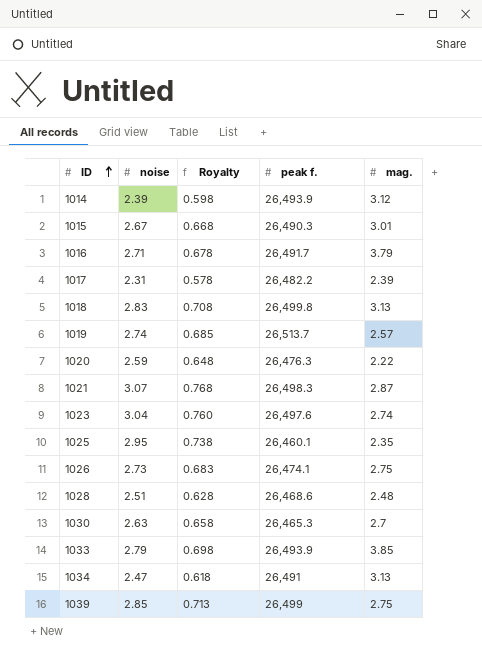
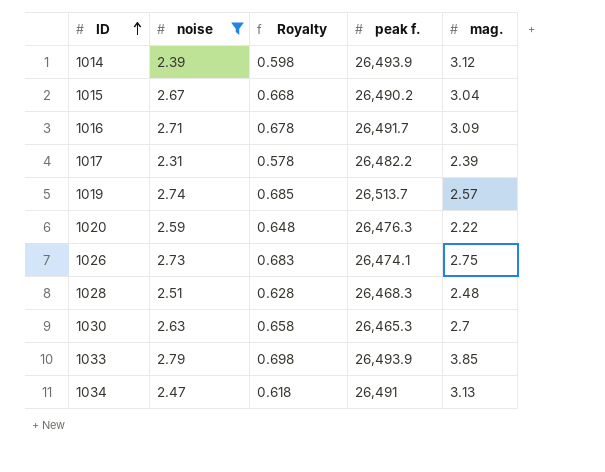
filter: none -> noise <= 2.79
1015 | peak f.: 26,490.3 -> 26,490.2
1015 | mag.: 3.01 -> 3.04
1016 | mag.: 3.79 -> 3.09
1028 | peak f.: 26,468.6 -> 26,468.3

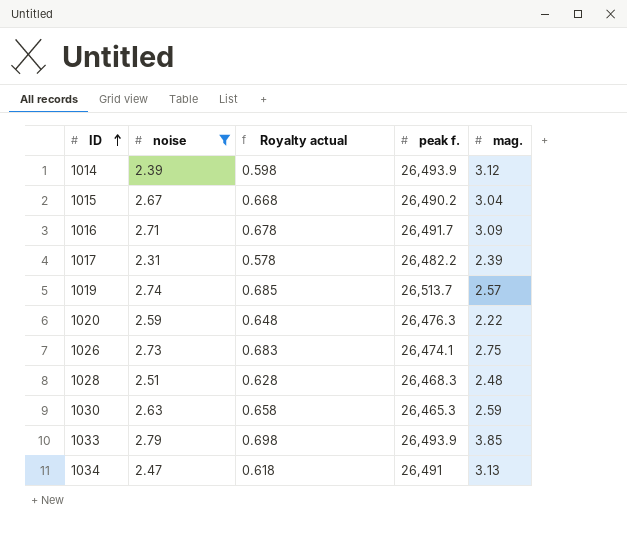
column name: Royalty -> Royalty actual
1030 | mag.: 2.7 -> 2.59

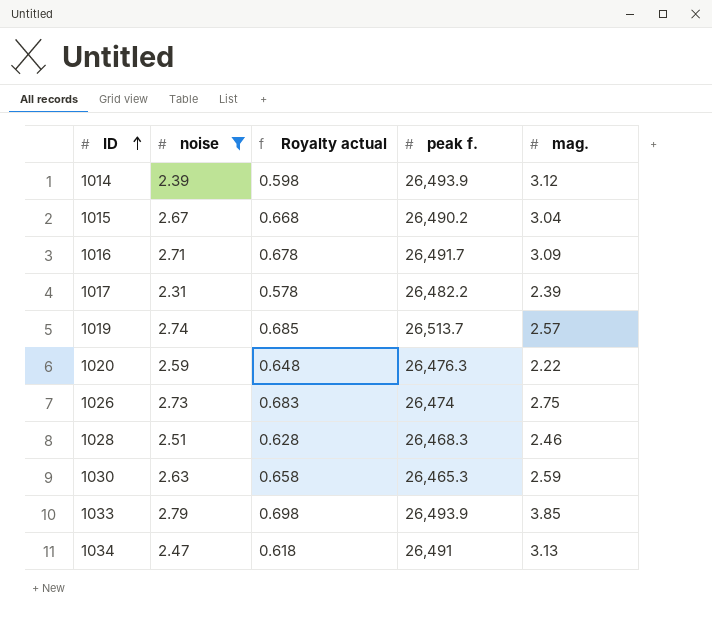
1026 | peak f.: 26,474.1 -> 26,474
1028 | mag.: 2.48 -> 2.46

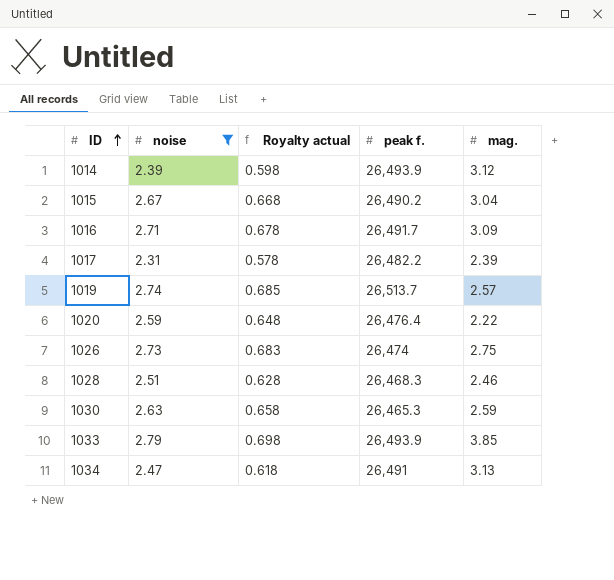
1020 | peak f.: 26,476.3 -> 26,476.4

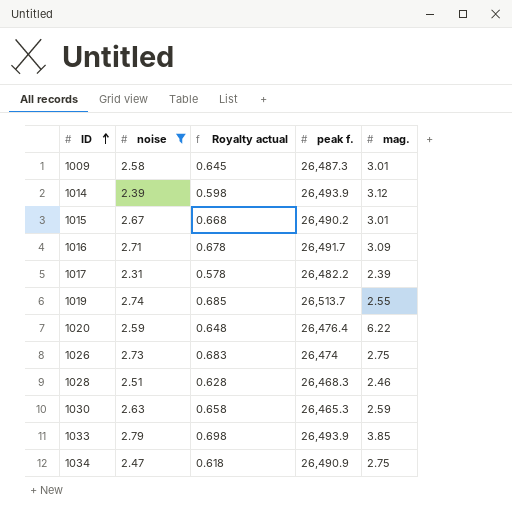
row 1009: none -> 2.58 | 0.645 | 26,487.3 | 3.01
1015 | mag.: 3.04 -> 3.01
1019 | mag.: 2.57 -> 2.55
1020 | mag.: 2.22 -> 6.22
1034 | peak f.: 26,491 -> 26,490.9
1034 | mag.: 3.13 -> 2.75

